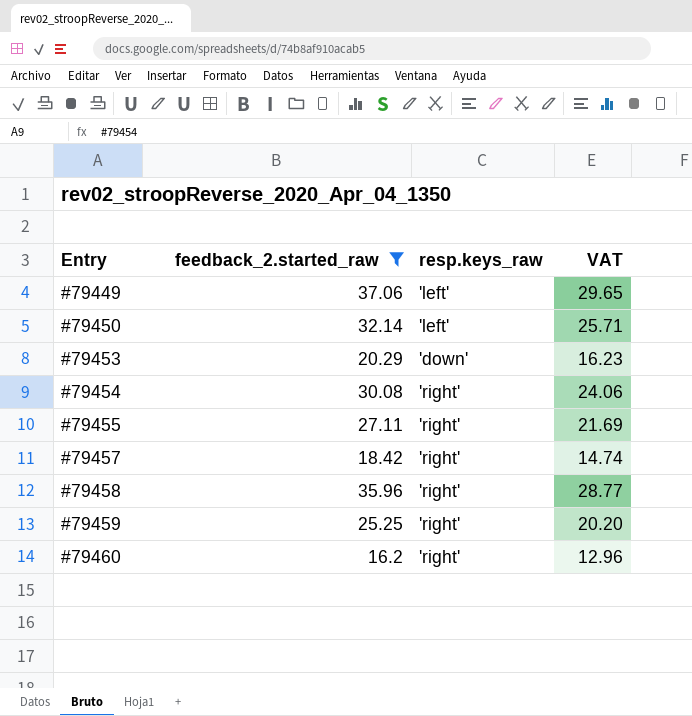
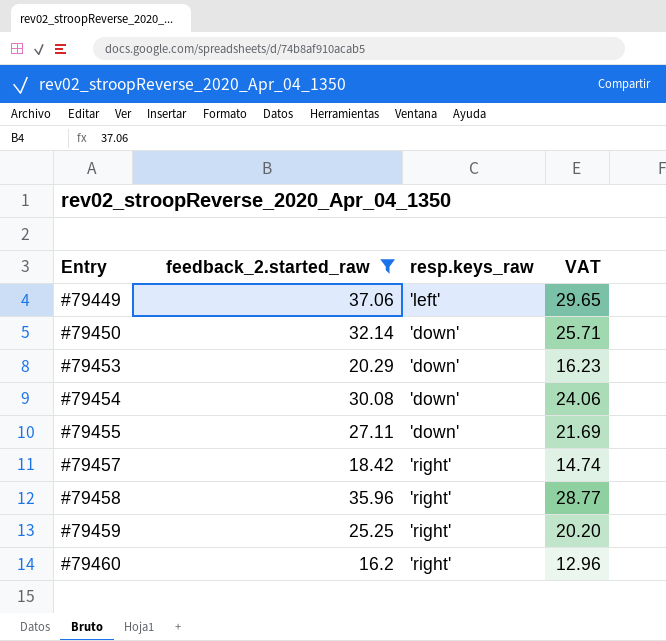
#79450 | resp.keys_raw: 'left' -> 'down'
#79454 | resp.keys_raw: 'right' -> 'down'
#79455 | resp.keys_raw: 'right' -> 'down'

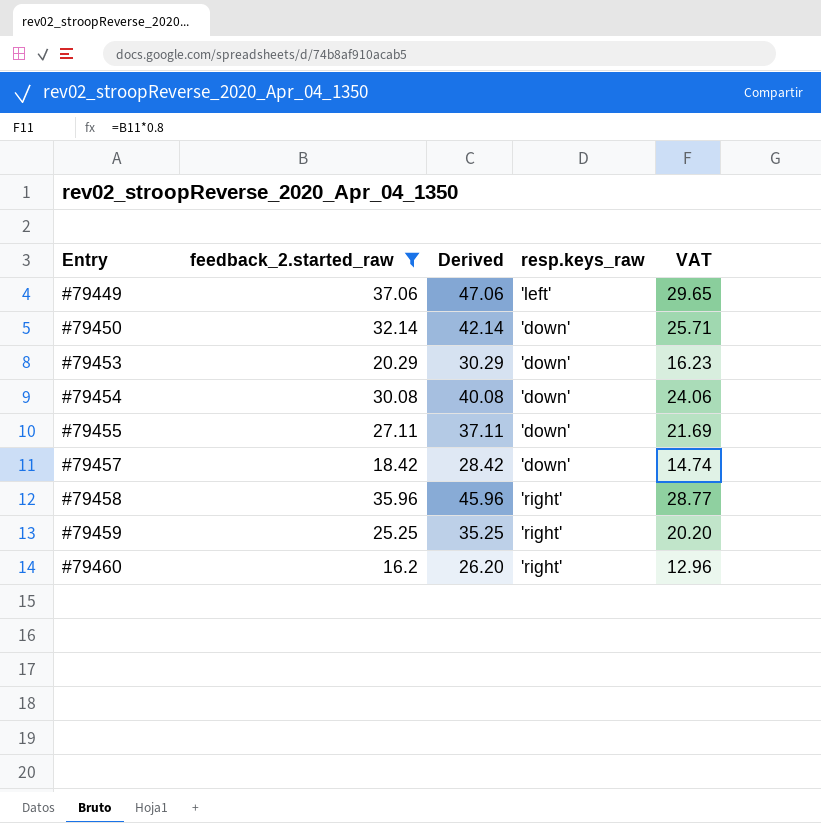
column Derived | formula: none -> [feedback_2.started_raw] + 10
#79457 | resp.keys_raw: 'right' -> 'down'

